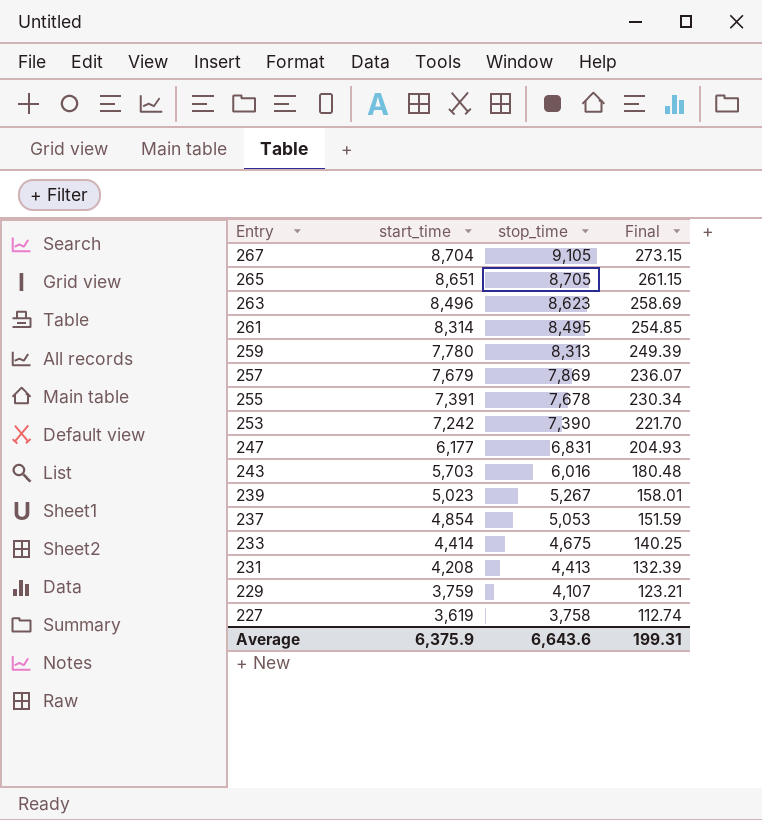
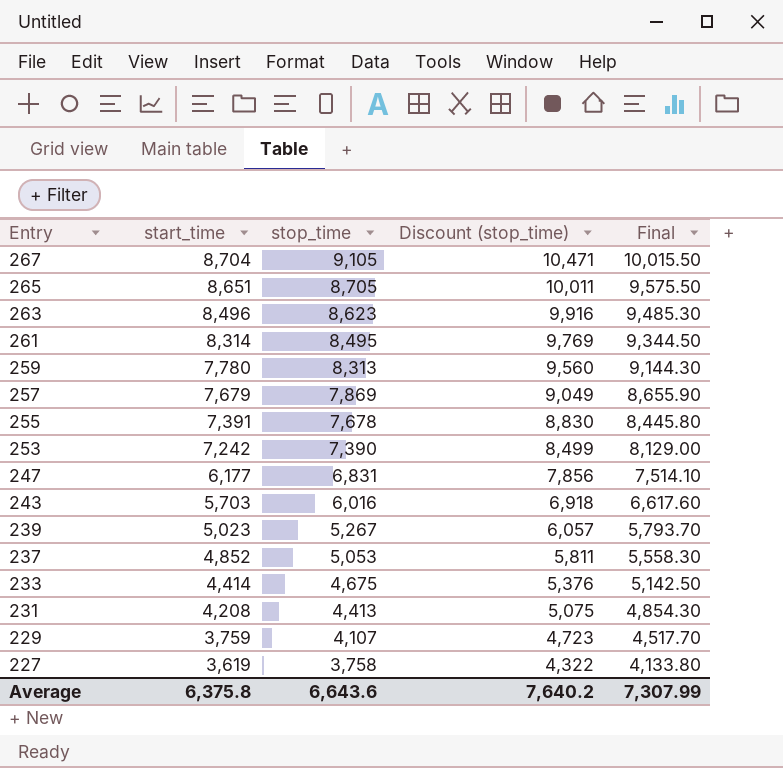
column Discount (stop_time) | formula: none -> [stop_time] * 1.15
column Final | formula: [stop_time] * 0.03 -> [stop_time] * 1.1
237 | start_time: 4,854 -> 4,852
Average | start_time: 6,375.9 -> 6,375.8
Average | Final: 199.31 -> 7,307.99

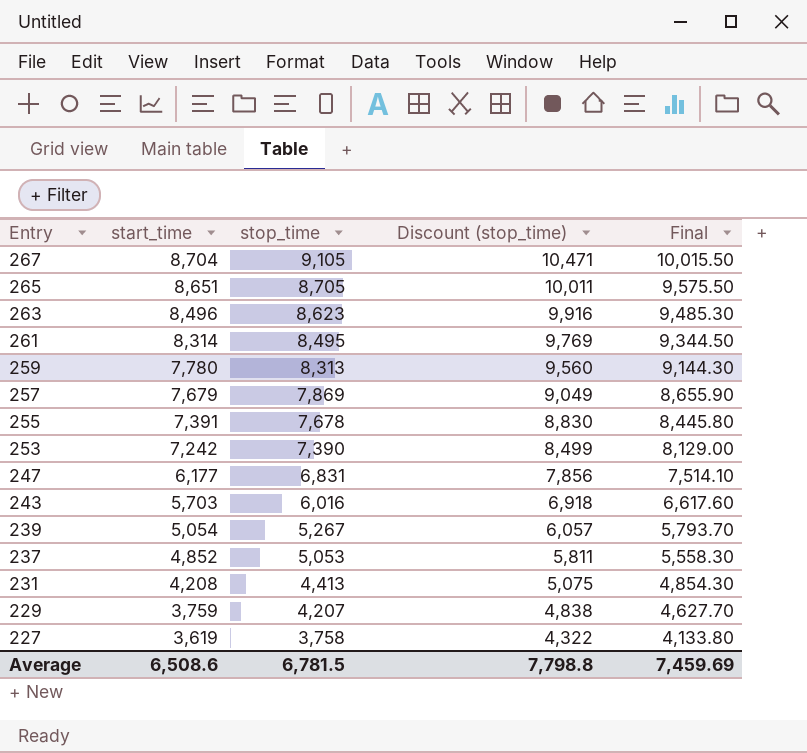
row 233: 4,414 | 4,675 | 5,376 | 5,142.50 -> none
239 | start_time: 5,023 -> 5,054
229 | stop_time: 4,107 -> 4,207
229 | Discount (stop_time): 4,723 -> 4,838
229 | Final: 4,517.70 -> 4,627.70
Average | start_time: 6,375.8 -> 6,508.6
Average | stop_time: 6,643.6 -> 6,781.5
Average | Discount (stop_time): 7,640.2 -> 7,798.8
Average | Final: 7,307.99 -> 7,459.69

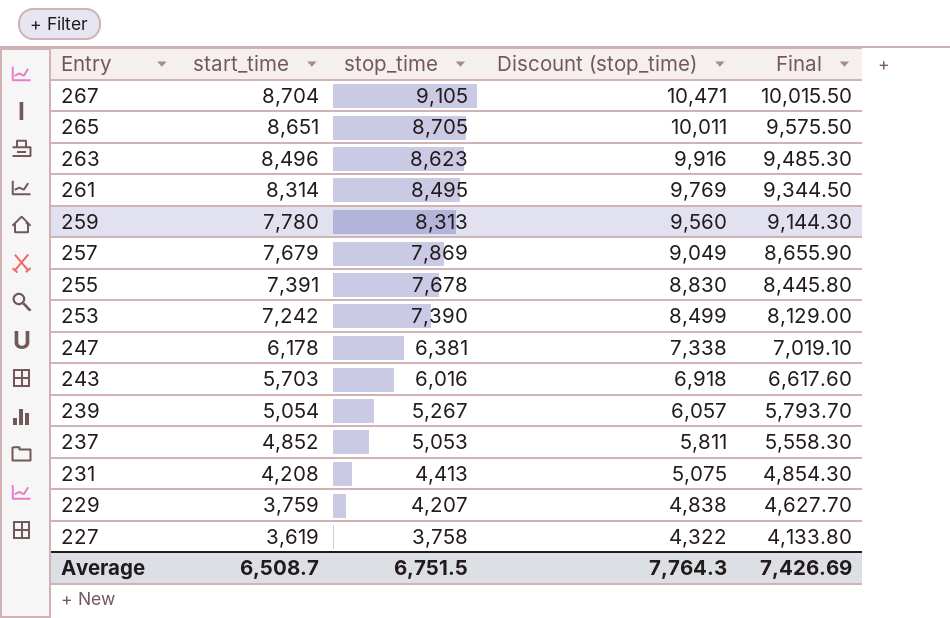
247 | start_time: 6,177 -> 6,178
247 | stop_time: 6,831 -> 6,381
247 | Discount (stop_time): 7,856 -> 7,338
247 | Final: 7,514.10 -> 7,019.10
Average | start_time: 6,508.6 -> 6,508.7
Average | stop_time: 6,781.5 -> 6,751.5
Average | Discount (stop_time): 7,798.8 -> 7,764.3
Average | Final: 7,459.69 -> 7,426.69

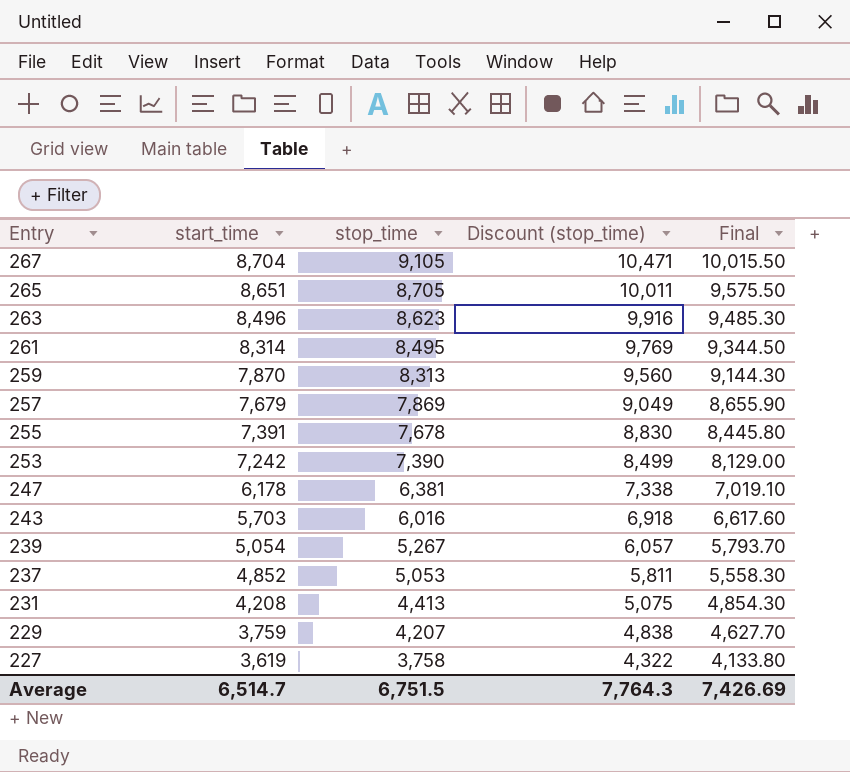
259 | start_time: 7,780 -> 7,870
Average | start_time: 6,508.7 -> 6,514.7

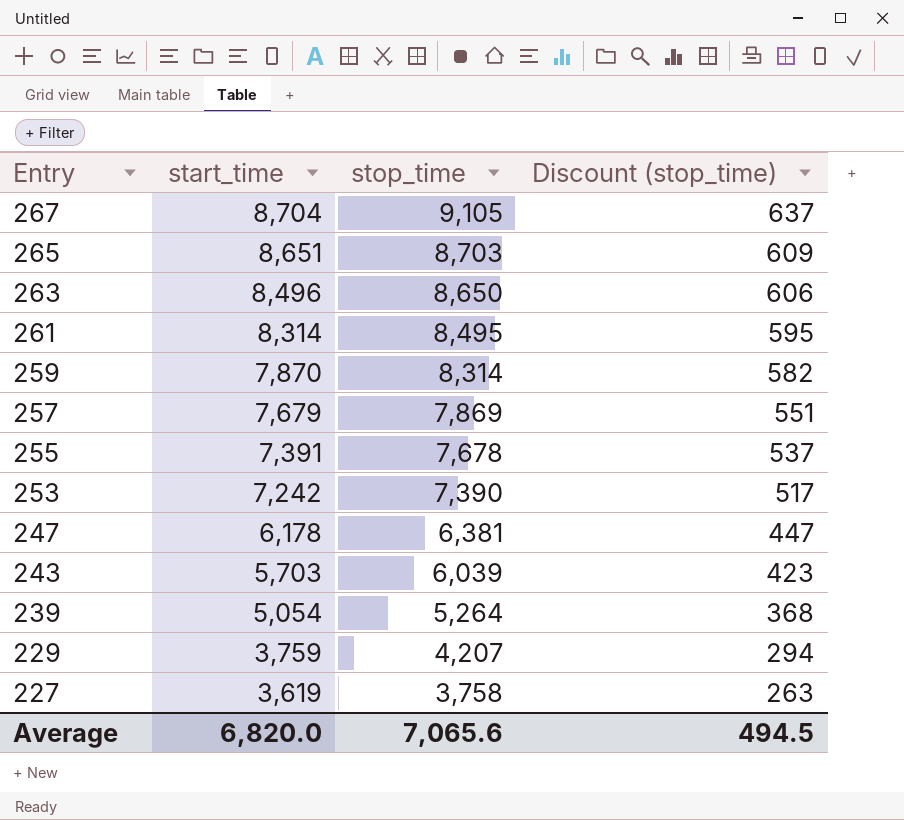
column Final | formula: [stop_time] * 1.1 -> none
column Discount (stop_time) | formula: [stop_time] * 1.15 -> [stop_time] * 0.07
row 237: 4,852 | 5,053 | 5,811 | 5,558.30 -> none
row 231: 4,208 | 4,413 | 5,075 | 4,854.30 -> none
265 | stop_time: 8,705 -> 8,703
263 | stop_time: 8,623 -> 8,650
259 | stop_time: 8,313 -> 8,314
243 | stop_time: 6,016 -> 6,039
239 | stop_time: 5,267 -> 5,264
Average | start_time: 6,514.7 -> 6,820.0
Average | stop_time: 6,751.5 -> 7,065.6
Average | Discount (stop_time): 7,764.3 -> 494.5

